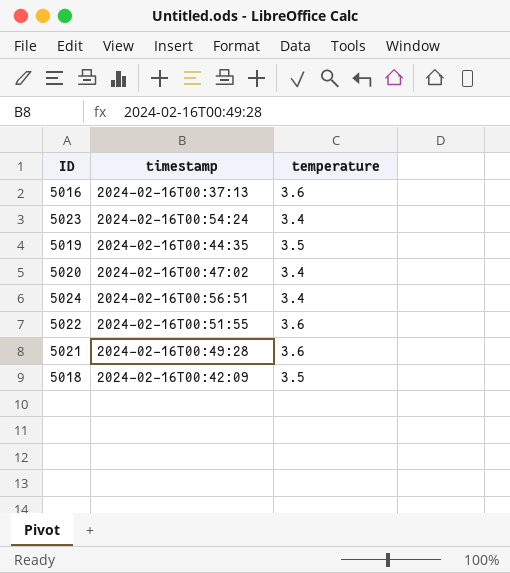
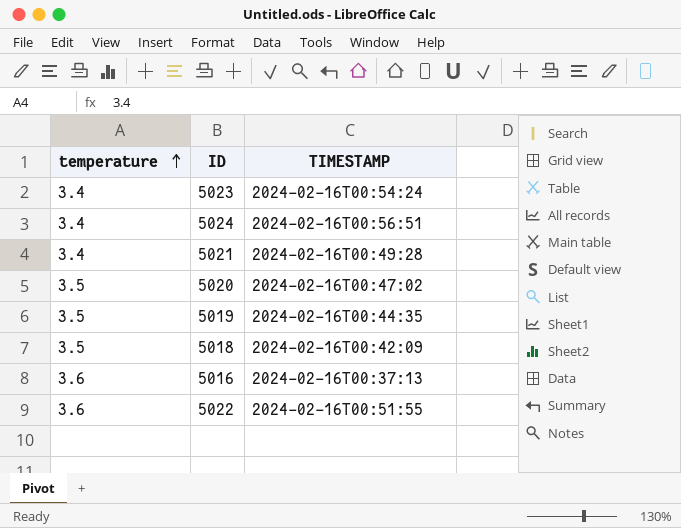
row order: none -> temperature ascending
column temperature | position: 3 -> 1
column name: timestamp -> TIMESTAMP
5021 | temperature: 3.6 -> 3.4
5020 | temperature: 3.4 -> 3.5

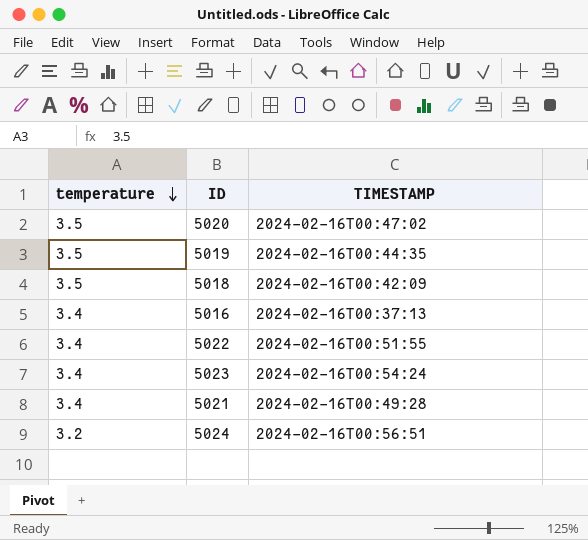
row order: temperature ascending -> temperature descending
5016 | temperature: 3.6 -> 3.4
5022 | temperature: 3.6 -> 3.4
5024 | temperature: 3.4 -> 3.2

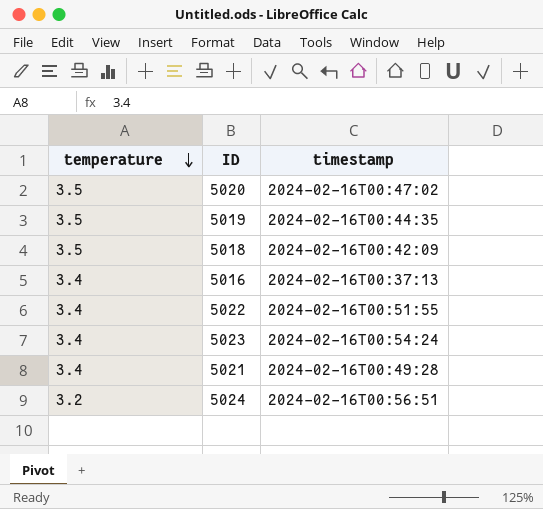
column name: TIMESTAMP -> timestamp

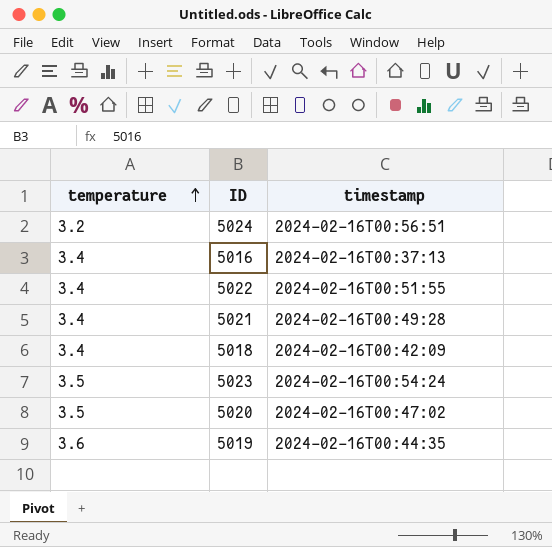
row order: temperature descending -> temperature ascending
5018 | temperature: 3.5 -> 3.4
5023 | temperature: 3.4 -> 3.5
5019 | temperature: 3.5 -> 3.6

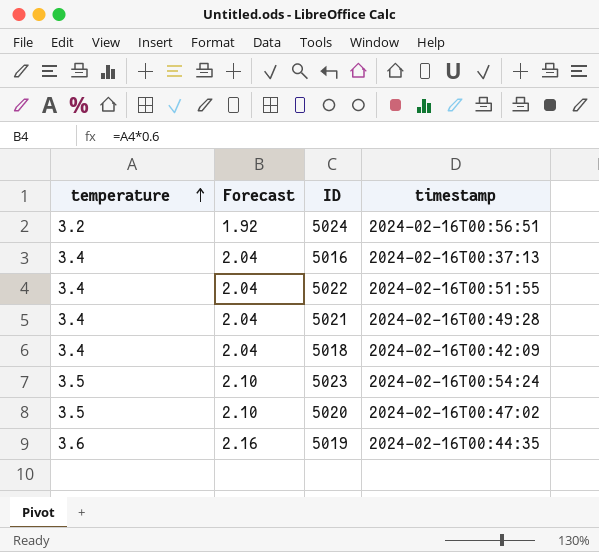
column Forecast | formula: none -> [temperature] * 0.6

